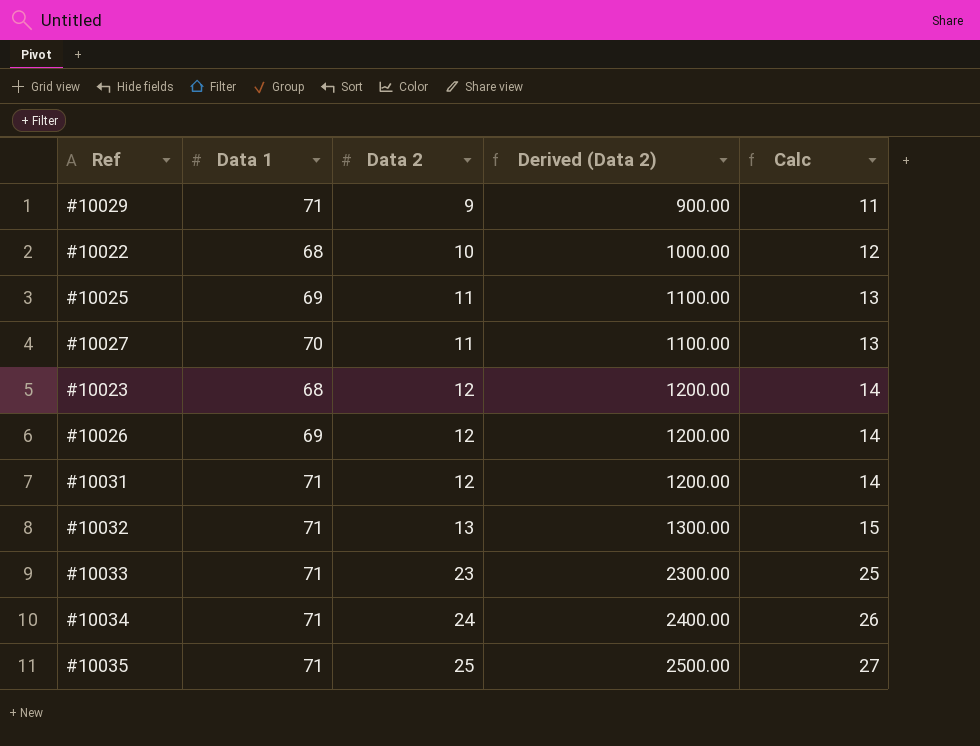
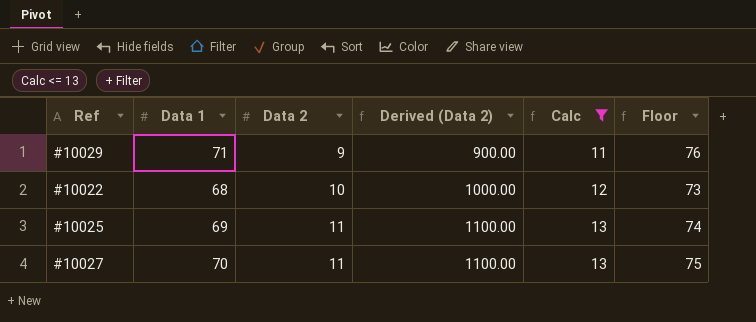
filter: none -> Calc <= 13
column Floor | formula: none -> [Data 1] + 5

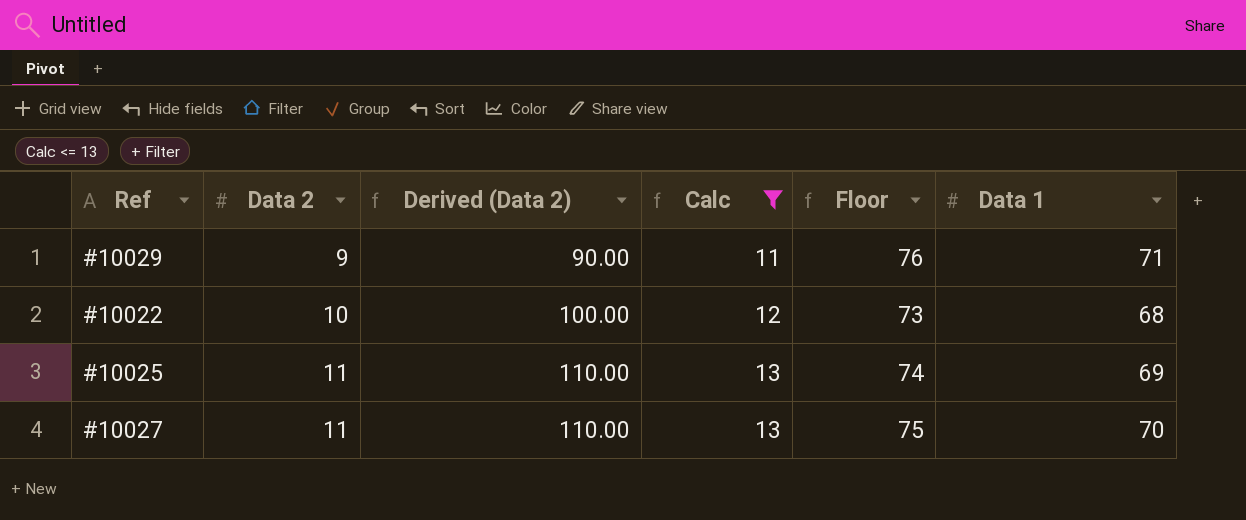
column Derived (Data 2) | formula: [Data 2] * 100 -> [Data 2] * 10
column Data 1 | position: 2 -> 6

